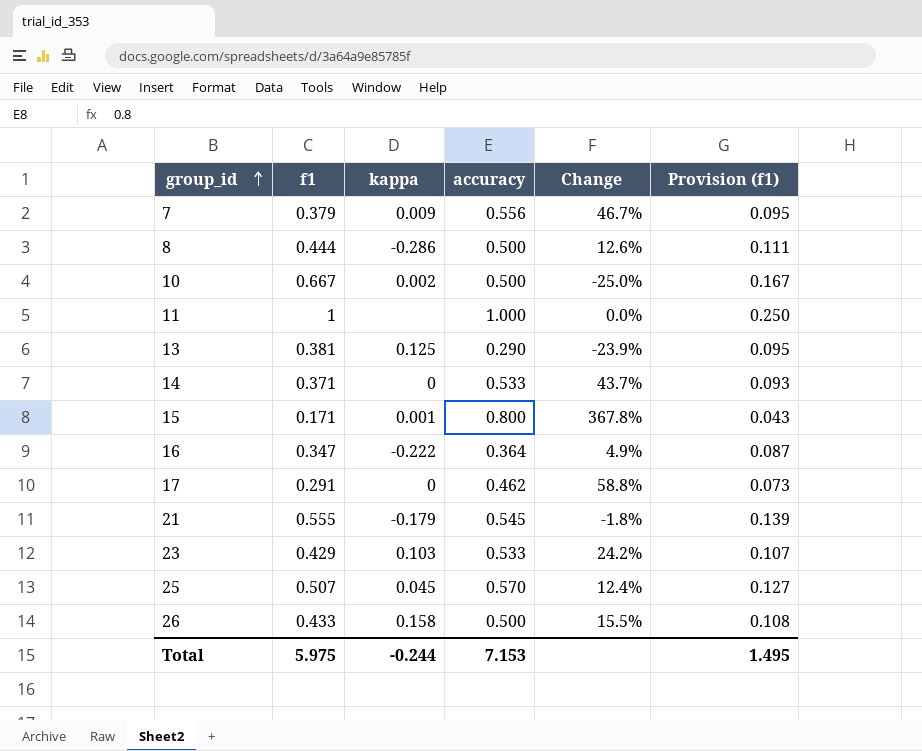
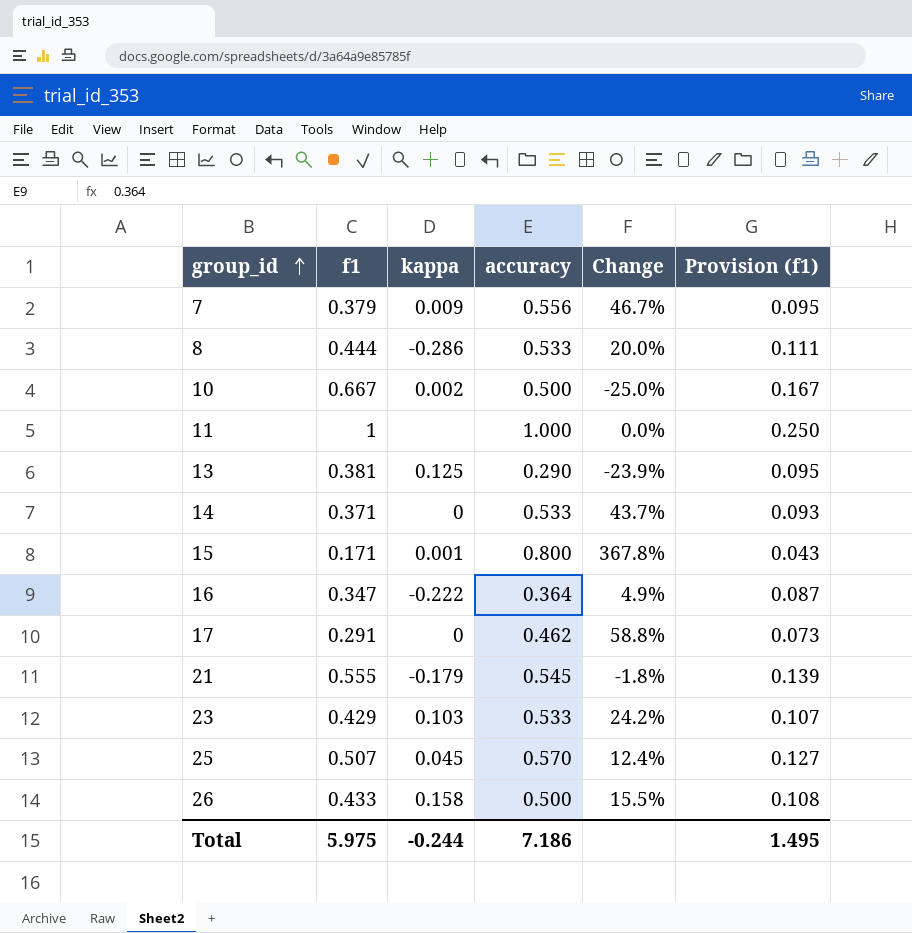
8 | accuracy: 0.500 -> 0.533
8 | Change: 12.6% -> 20.0%
Total | accuracy: 7.153 -> 7.186

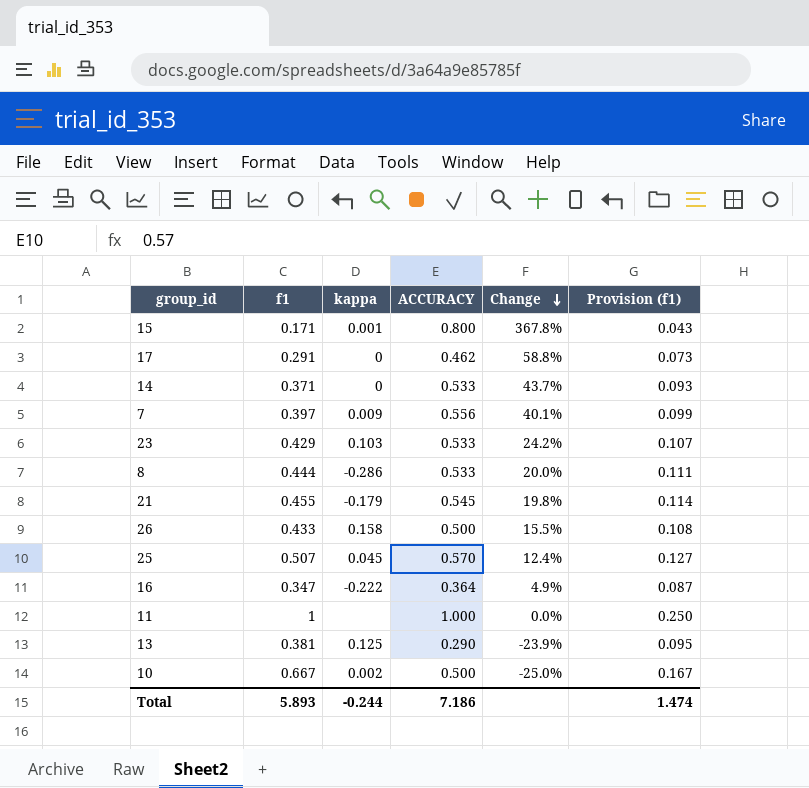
row order: group_id ascending -> Change descending
column name: accuracy -> ACCURACY
7 | f1: 0.379 -> 0.397
7 | Change: 46.7% -> 40.1%
7 | Provision (f1): 0.095 -> 0.099
21 | f1: 0.555 -> 0.455
21 | Change: -1.8% -> 19.8%
21 | Provision (f1): 0.139 -> 0.114
Total | f1: 5.975 -> 5.893
Total | Provision (f1): 1.495 -> 1.474

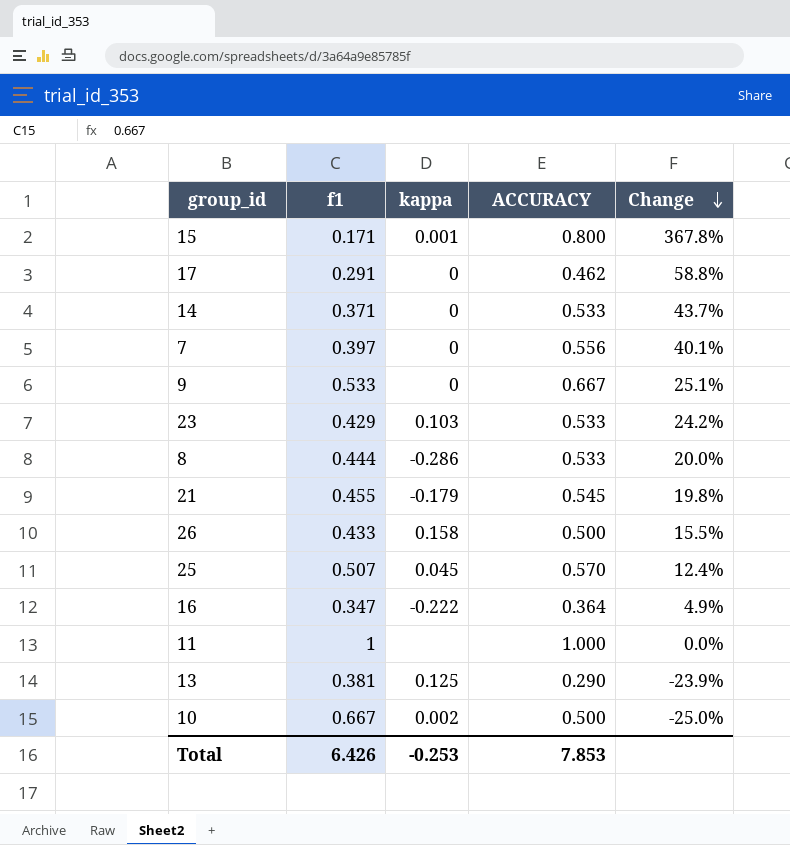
column Provision (f1) | formula: [f1] * 0.25 -> none
7 | kappa: 0.009 -> 0
row 9: none -> 0.533 | 0 | 0.667 | 25.1%
Total | f1: 5.893 -> 6.426
Total | kappa: -0.244 -> -0.253
Total | ACCURACY: 7.186 -> 7.853

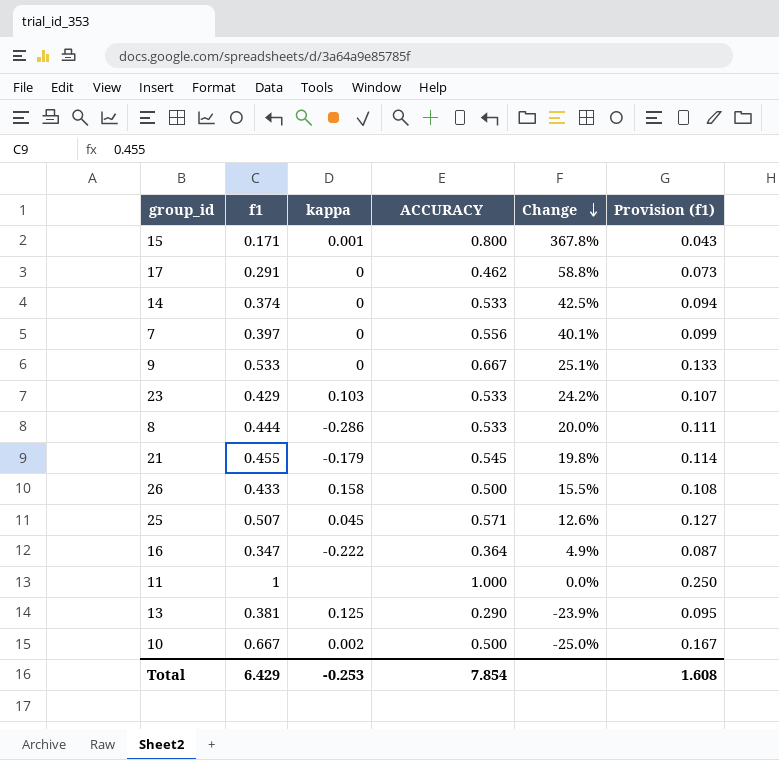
column Provision (f1) | formula: none -> [f1] * 0.25
14 | f1: 0.371 -> 0.374
14 | Change: 43.7% -> 42.5%
25 | ACCURACY: 0.570 -> 0.571
25 | Change: 12.4% -> 12.6%
Total | f1: 6.426 -> 6.429
Total | ACCURACY: 7.853 -> 7.854

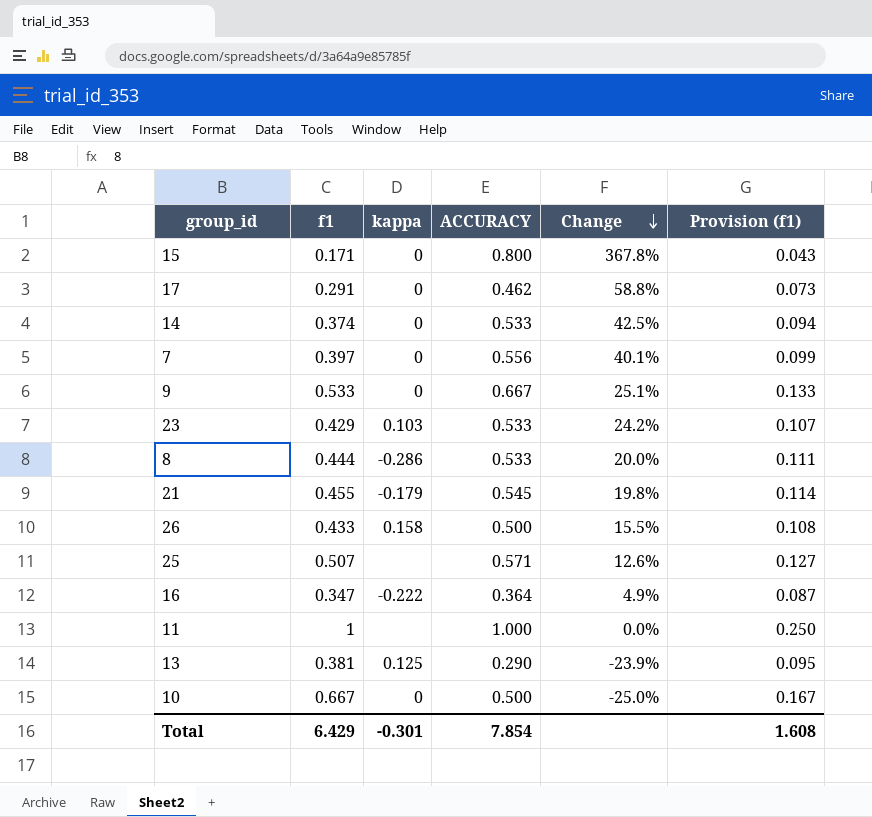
15 | kappa: 0.001 -> 0
25 | kappa: 0.045 -> none
10 | kappa: 0.002 -> 0
Total | kappa: -0.253 -> -0.301

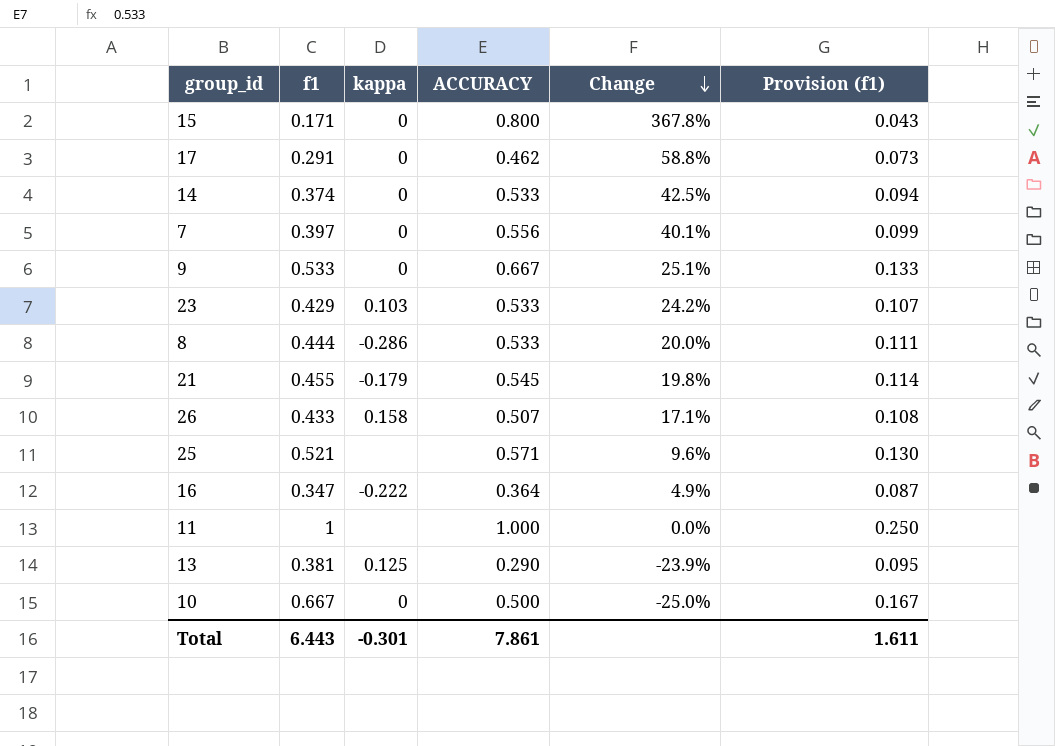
26 | ACCURACY: 0.500 -> 0.507
26 | Change: 15.5% -> 17.1%
25 | f1: 0.507 -> 0.521
25 | Change: 12.6% -> 9.6%
25 | Provision (f1): 0.127 -> 0.130
Total | f1: 6.429 -> 6.443
Total | ACCURACY: 7.854 -> 7.861
Total | Provision (f1): 1.608 -> 1.611

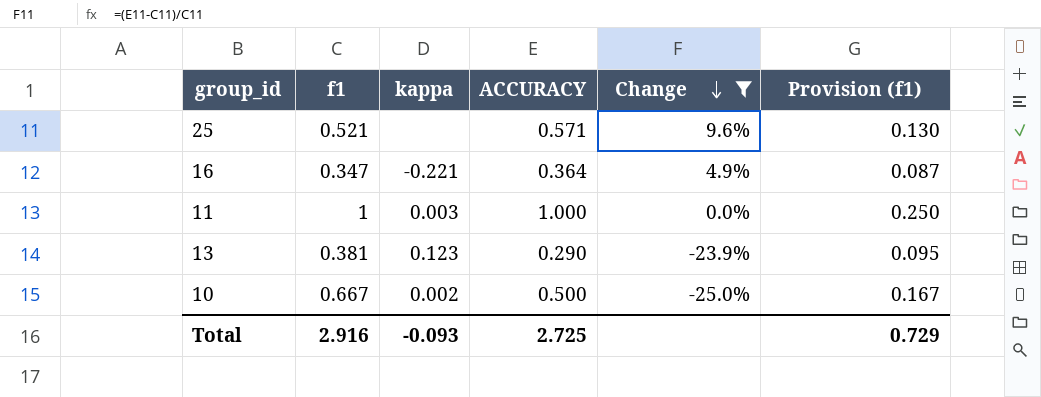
filter: none -> Change <= 9.6%
16 | kappa: -0.222 -> -0.221
11 | kappa: none -> 0.003
13 | kappa: 0.125 -> 0.123
10 | kappa: 0 -> 0.002
Total | f1: 6.443 -> 2.916
Total | kappa: -0.301 -> -0.093
Total | ACCURACY: 7.861 -> 2.725
Total | Provision (f1): 1.611 -> 0.729

